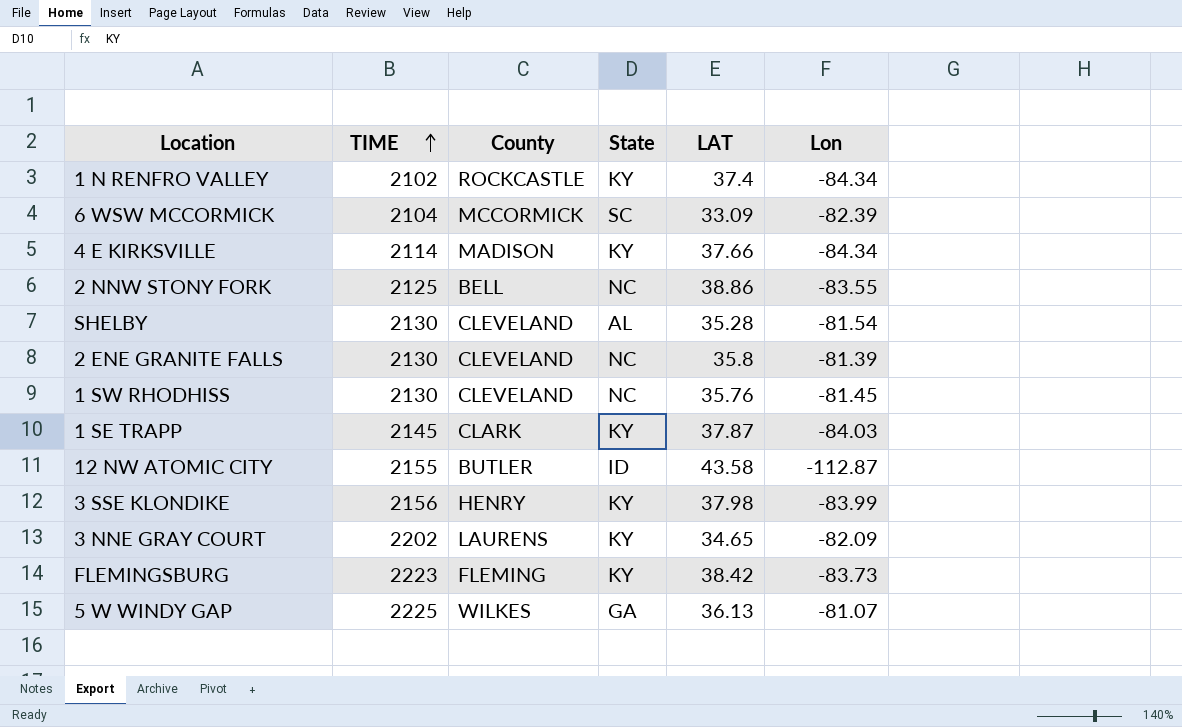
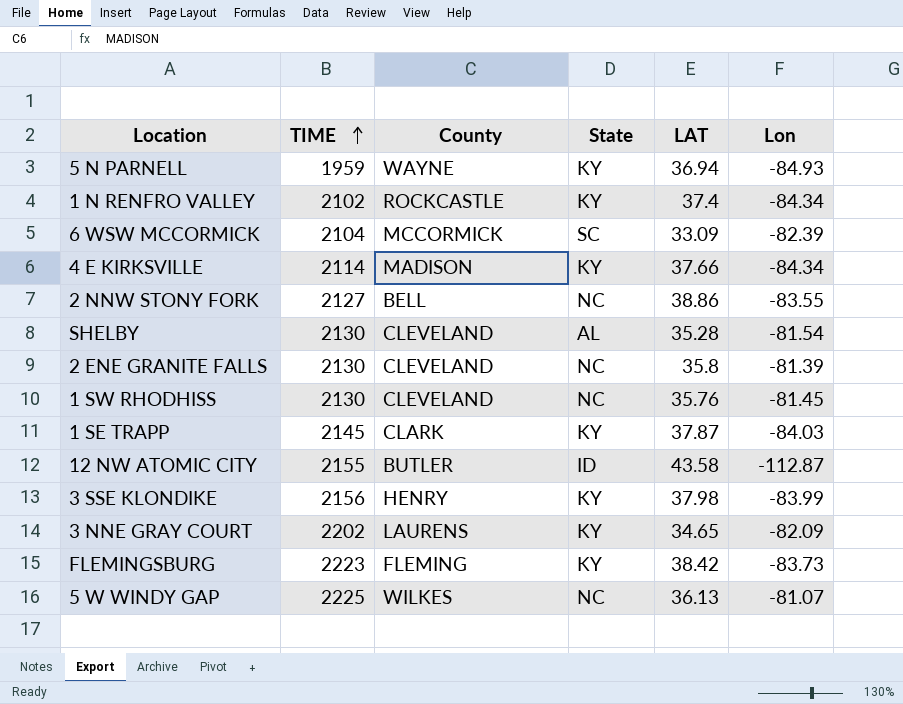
row 5 N PARNELL: none -> 1959 | WAYNE | KY | 36.94 | -84.93
2 NNW STONY FORK | TIME: 2125 -> 2127
5 W WINDY GAP | State: GA -> NC

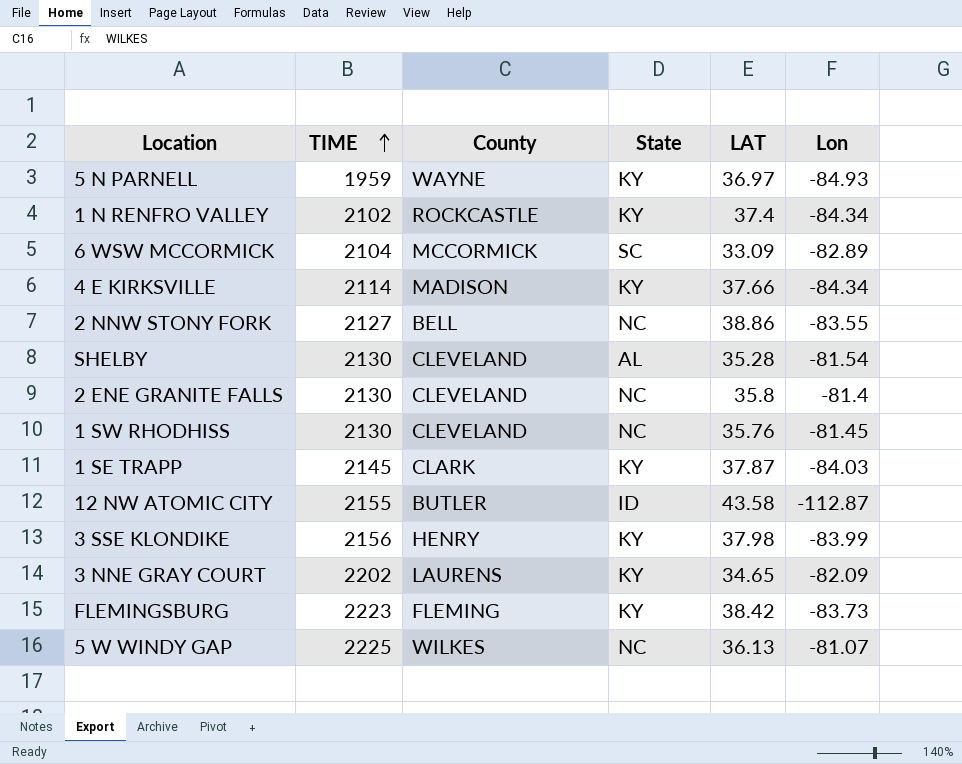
5 N PARNELL | LAT: 36.94 -> 36.97
6 WSW MCCORMICK | Lon: -82.39 -> -82.89
2 ENE GRANITE FALLS | Lon: -81.39 -> -81.4

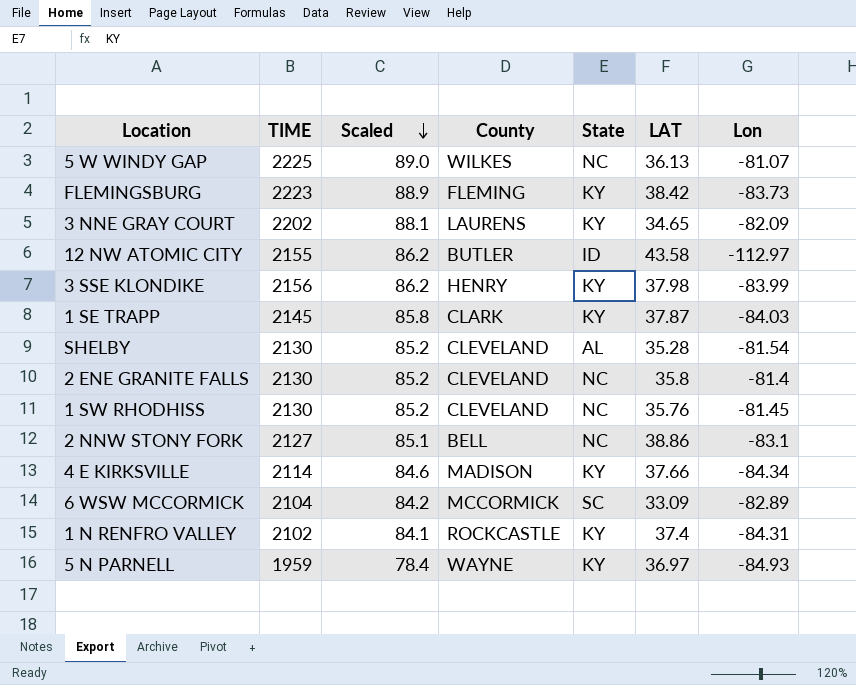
row order: TIME ascending -> Scaled descending
column Scaled | formula: none -> [TIME] * 0.04
12 NW ATOMIC CITY | Lon: -112.87 -> -112.97
2 NNW STONY FORK | Lon: -83.55 -> -83.1
1 N RENFRO VALLEY | Lon: -84.34 -> -84.31

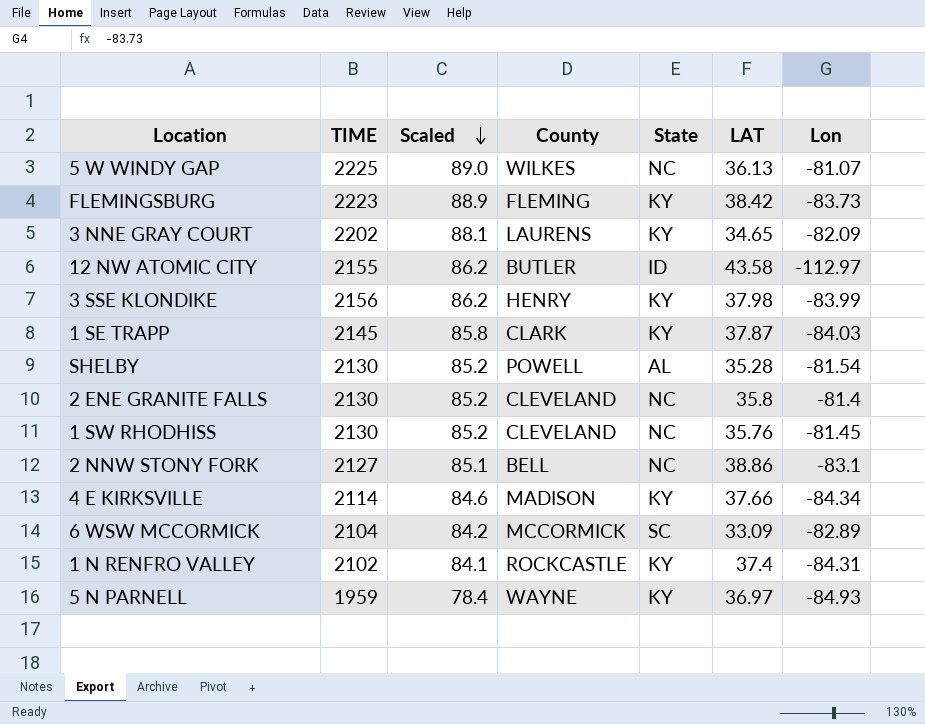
SHELBY | County: CLEVELAND -> POWELL

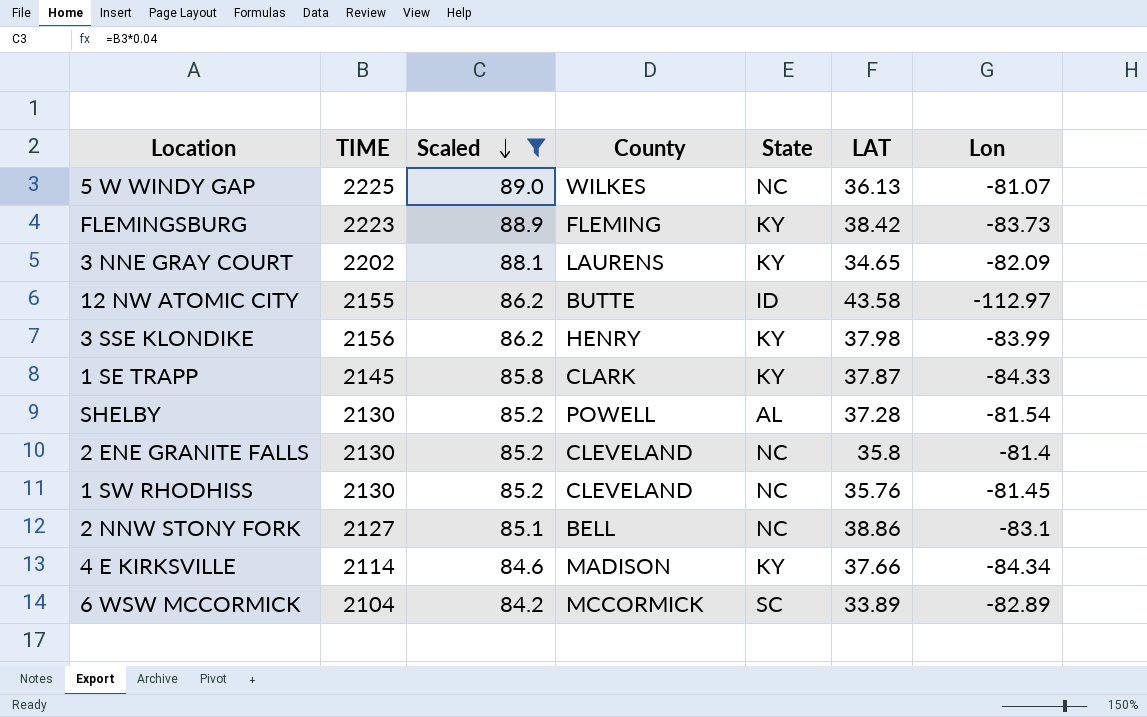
filter: none -> Scaled >= 84.2
12 NW ATOMIC CITY | County: BUTLER -> BUTTE
1 SE TRAPP | Lon: -84.03 -> -84.33
SHELBY | LAT: 35.28 -> 37.28
6 WSW MCCORMICK | LAT: 33.09 -> 33.89

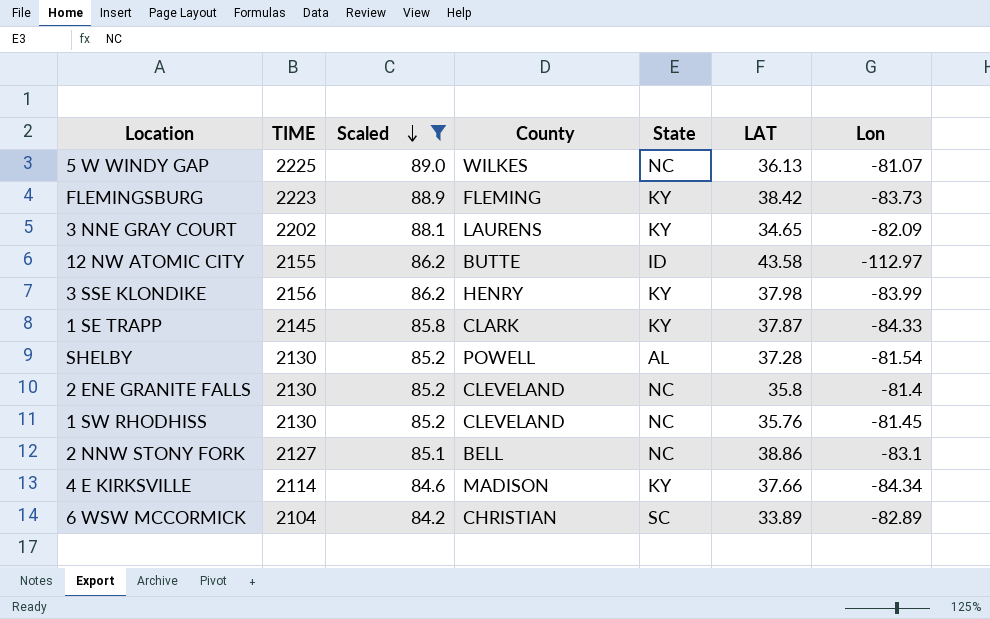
6 WSW MCCORMICK | County: MCCORMICK -> CHRISTIAN

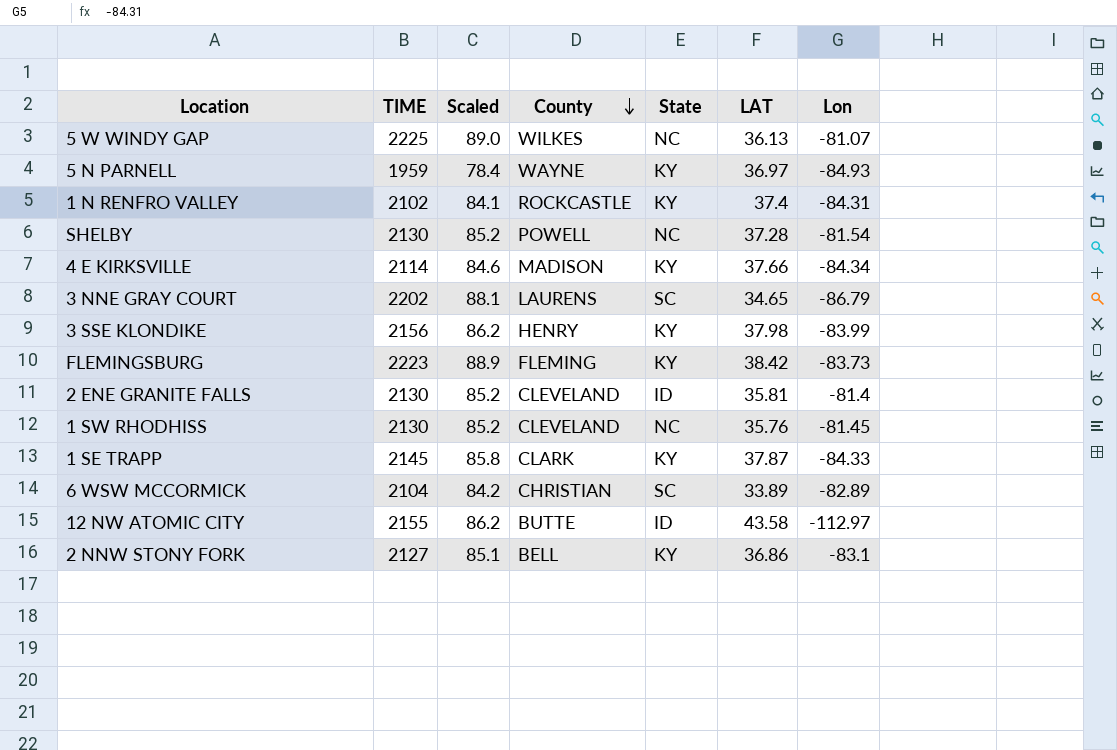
filter: Scaled >= 84.2 -> none
row order: Scaled descending -> County descending
SHELBY | State: AL -> NC
3 NNE GRAY COURT | State: KY -> SC
3 NNE GRAY COURT | Lon: -82.09 -> -86.79
2 ENE GRANITE FALLS | State: NC -> ID
2 ENE GRANITE FALLS | LAT: 35.8 -> 35.81
2 NNW STONY FORK | State: NC -> KY
2 NNW STONY FORK | LAT: 38.86 -> 36.86

